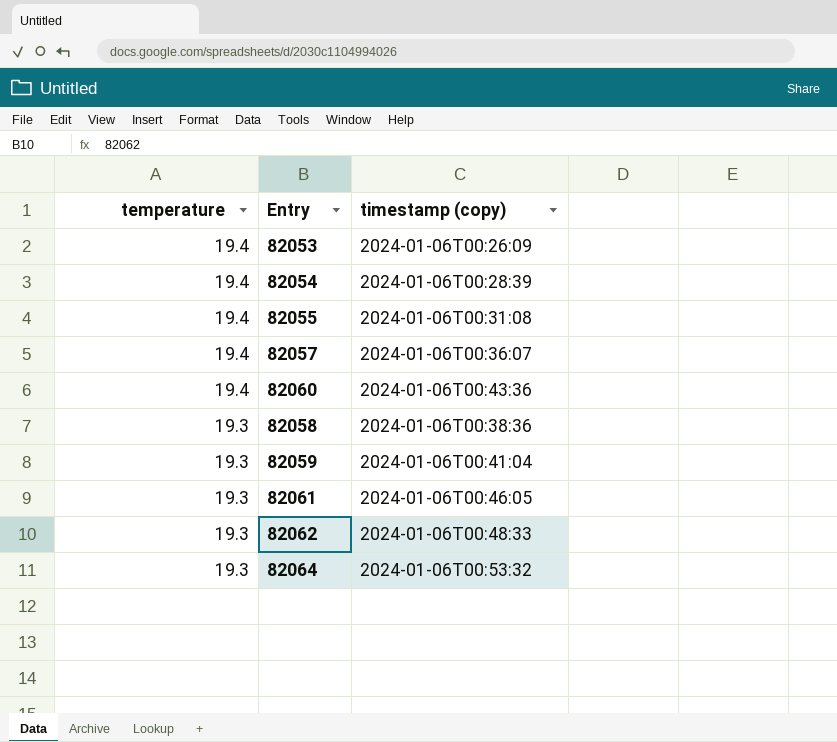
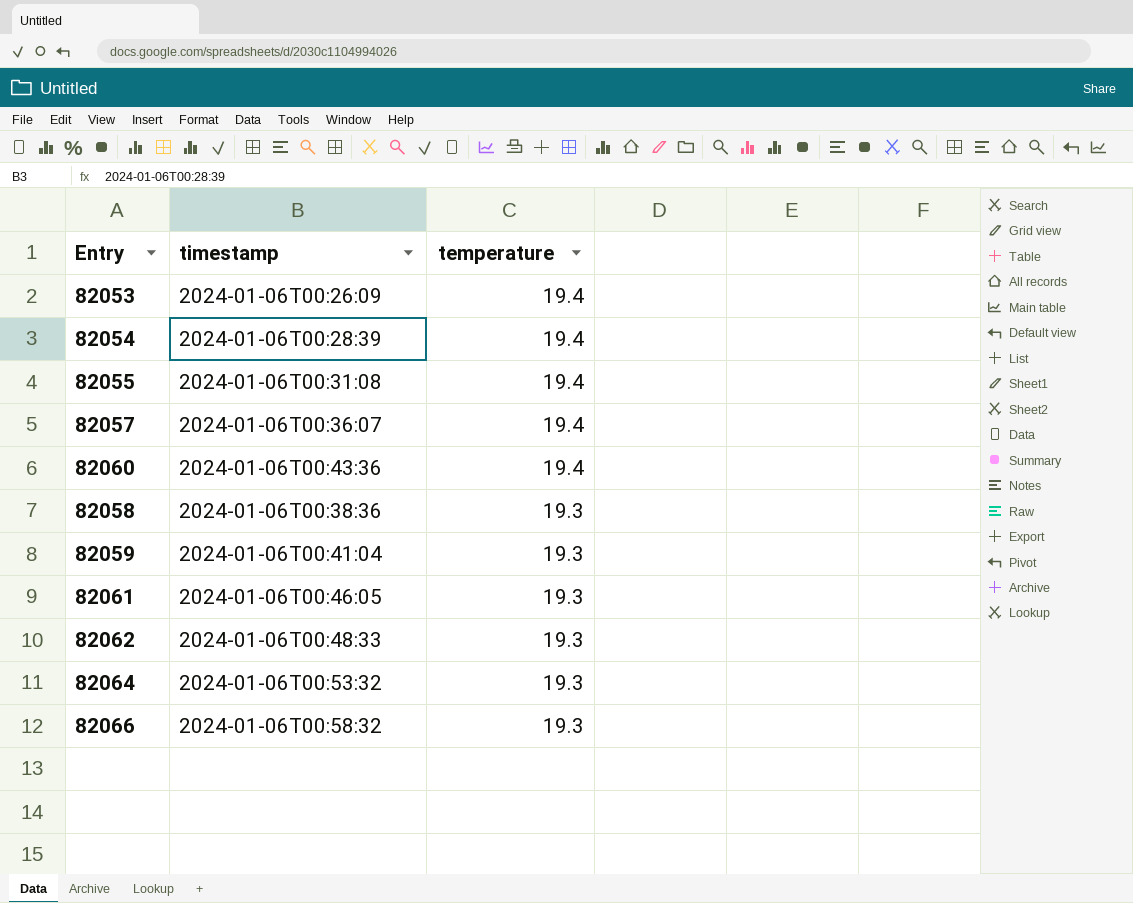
column name: timestamp (copy) -> timestamp
column temperature | position: 1 -> 3
row 82066: none -> 2024-01-06T00:58:32 | 19.3

